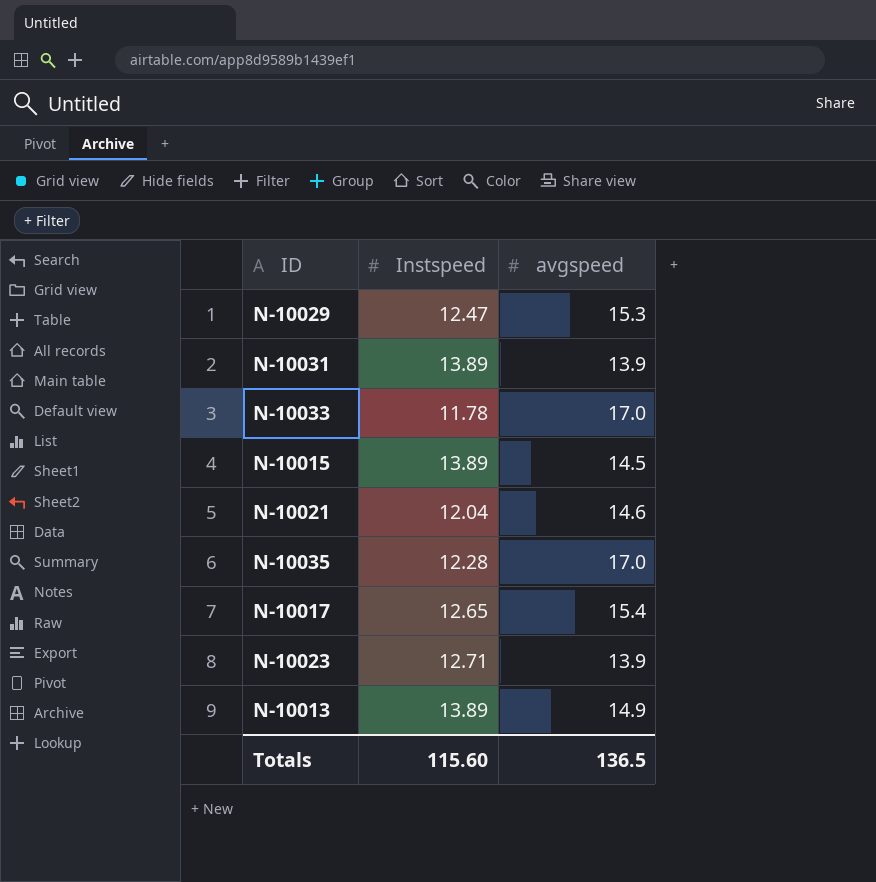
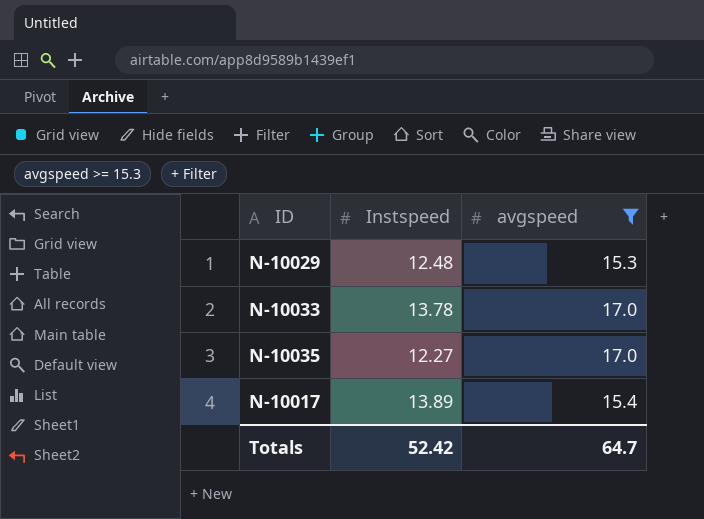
filter: none -> avgspeed >= 15.3
N-10029 | Instspeed: 12.47 -> 12.48
N-10033 | Instspeed: 11.78 -> 13.78
N-10035 | Instspeed: 12.28 -> 12.27
N-10017 | Instspeed: 12.65 -> 13.89
Totals | Instspeed: 115.60 -> 52.42
Totals | avgspeed: 136.5 -> 64.7

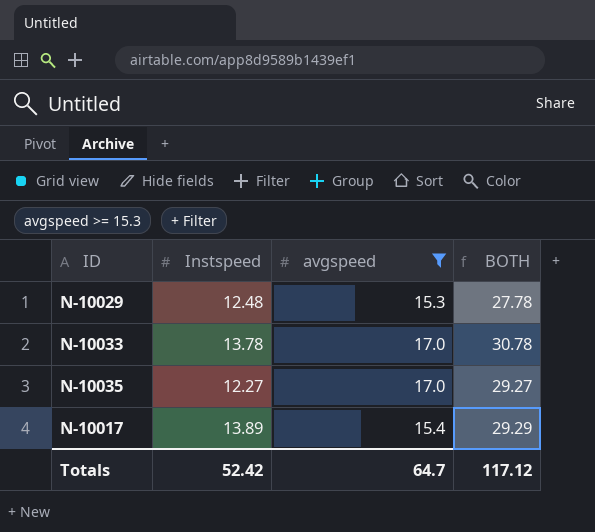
column BOTH | formula: none -> [Instspeed] + [avgspeed]

